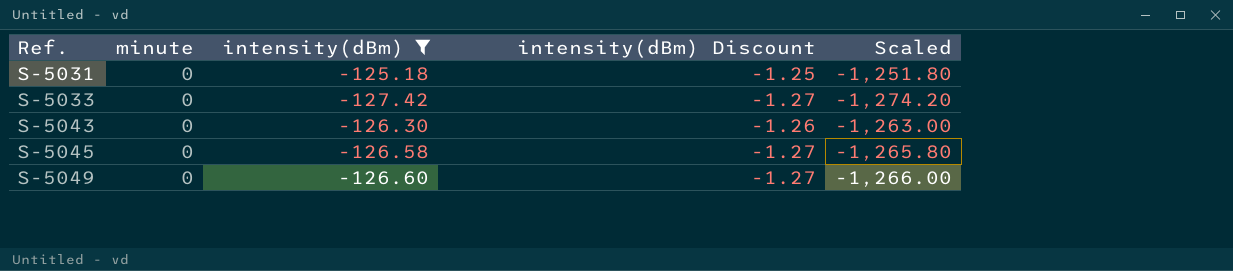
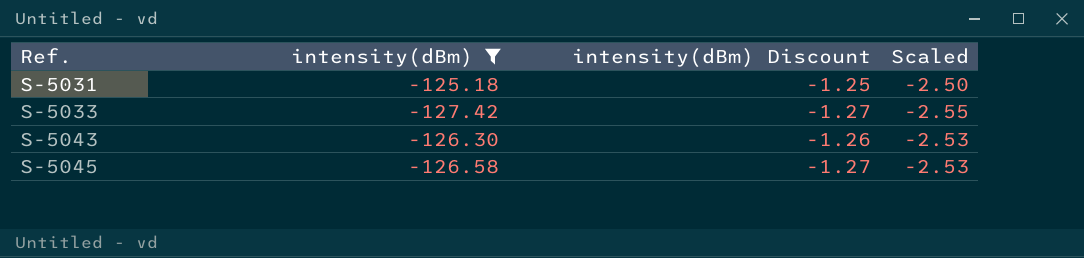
column minute | position: 2 -> none
column Scaled | formula: [intensity(dBm)] * 10 -> [intensity(dBm)] * 0.02
row S-5049: 0 | -126.60 | -1.27 | -1,266.00 -> none

